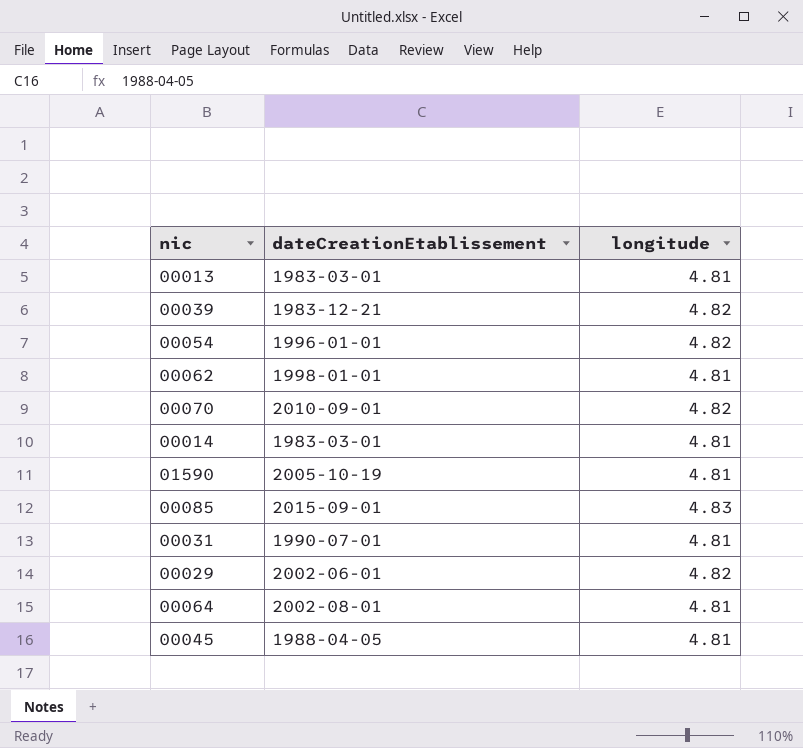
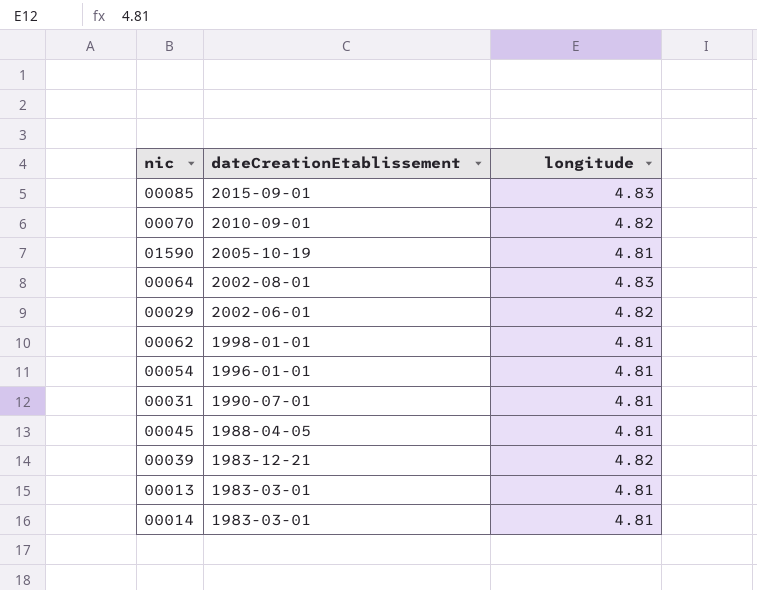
row order: none -> dateCreationEtablissement descending
00064 | longitude: 4.81 -> 4.83
00054 | longitude: 4.82 -> 4.81

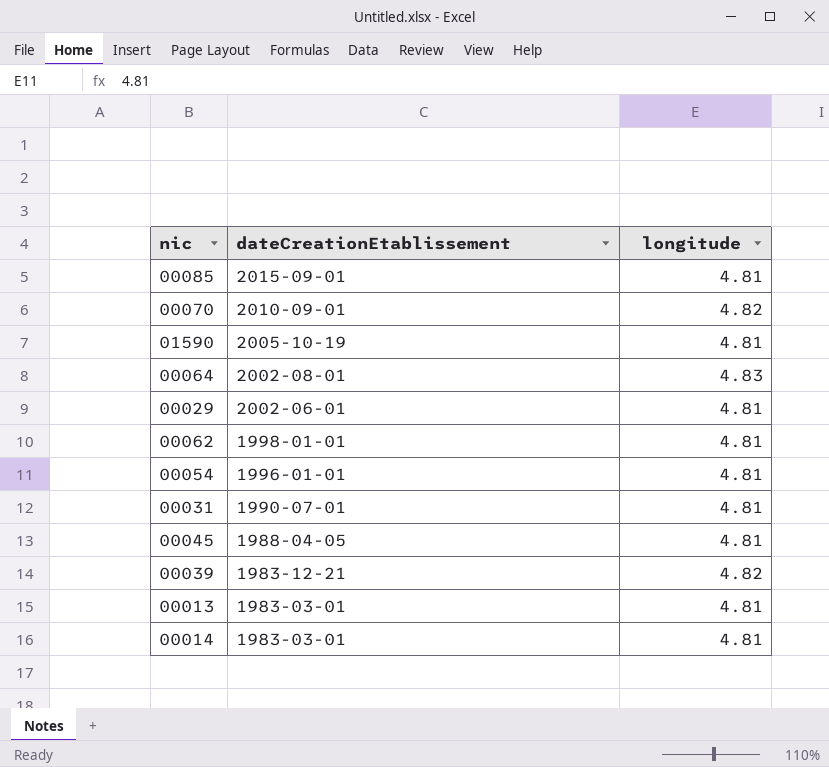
00085 | longitude: 4.83 -> 4.81
00029 | longitude: 4.82 -> 4.81

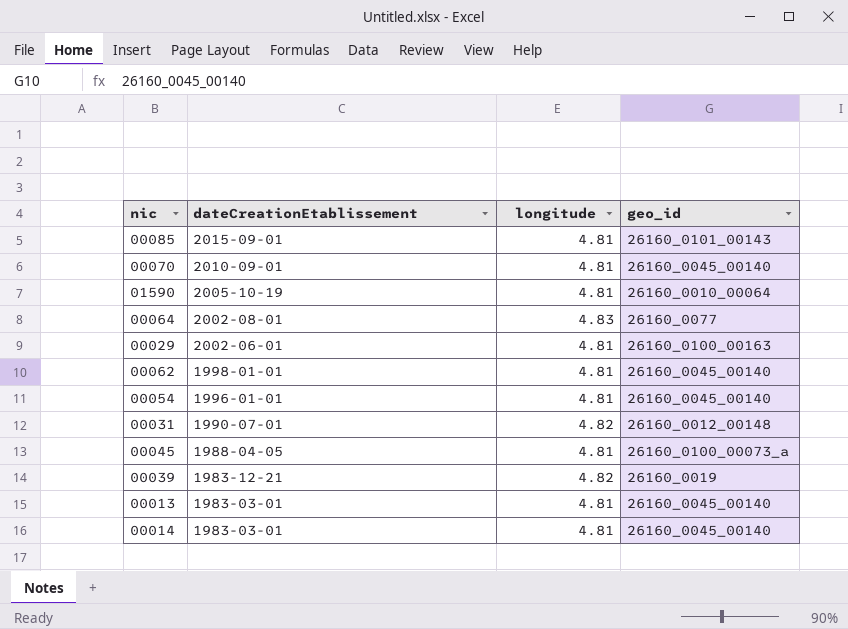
column geo_id | position: none -> 4
00070 | longitude: 4.82 -> 4.81
00031 | longitude: 4.81 -> 4.82

